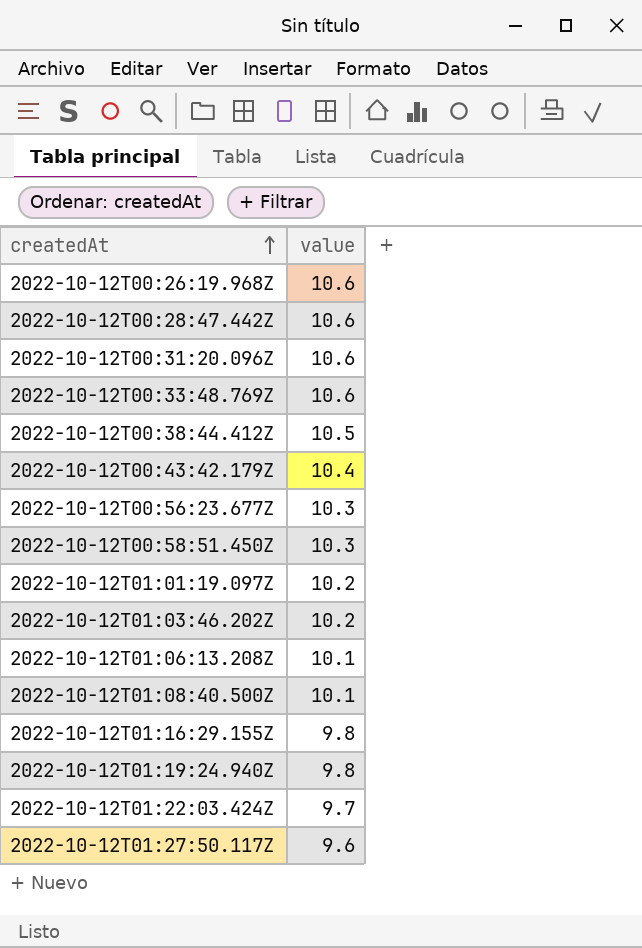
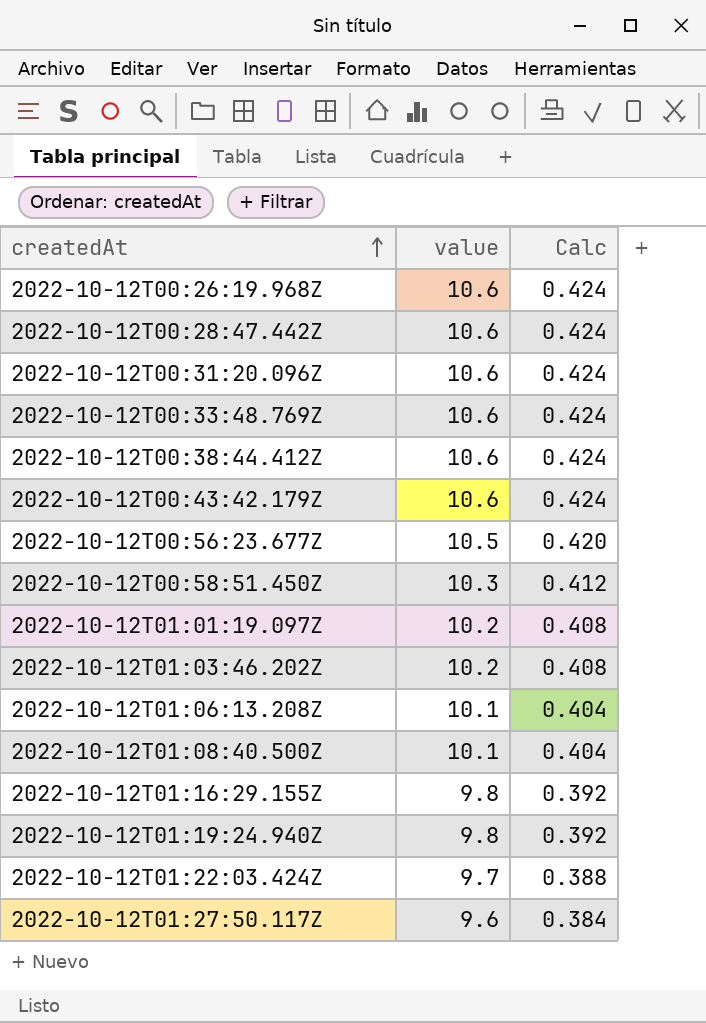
column Calc | formula: none -> [value] * 0.04
2022-10-12T00:38:44.412Z | value: 10.5 -> 10.6
2022-10-12T00:43:42.179Z | value: 10.4 -> 10.6
2022-10-12T00:56:23.677Z | value: 10.3 -> 10.5

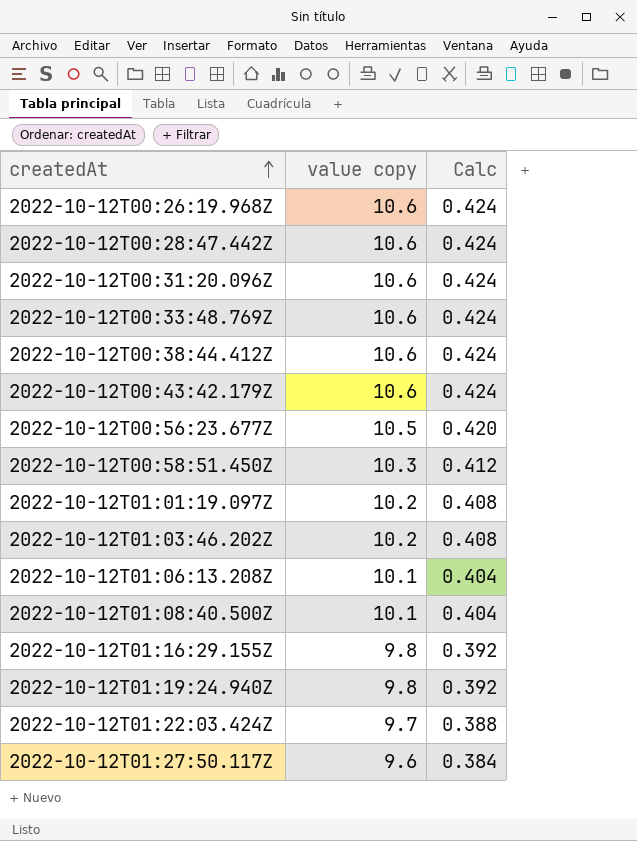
column name: value -> value copy

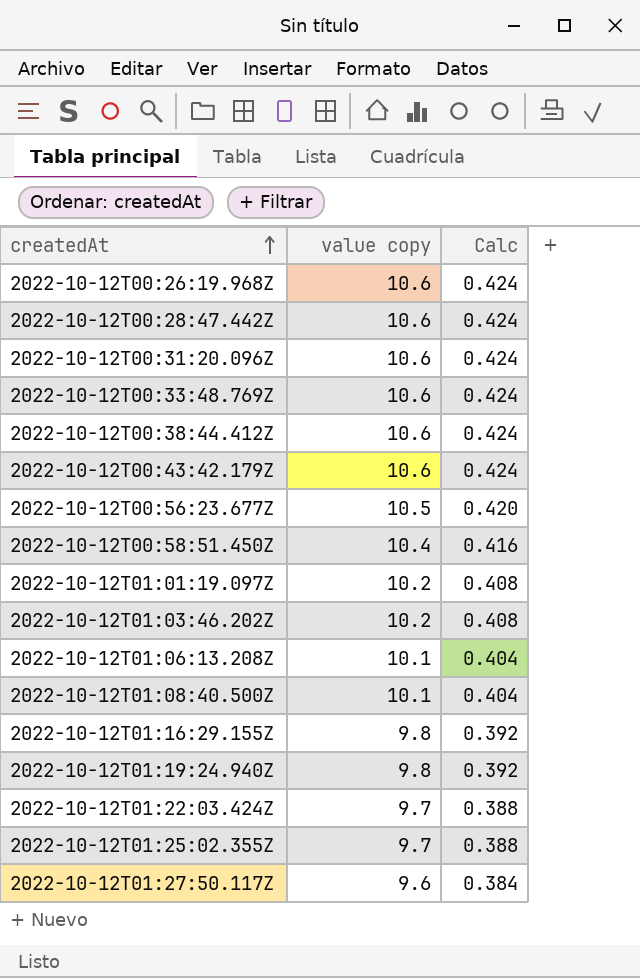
2022-10-12T00:58:51.450Z | value copy: 10.3 -> 10.4
2022-10-12T00:58:51.450Z | Calc: 0.412 -> 0.416
row 2022-10-12T01:25:02.355Z: none -> 9.7 | 0.388

